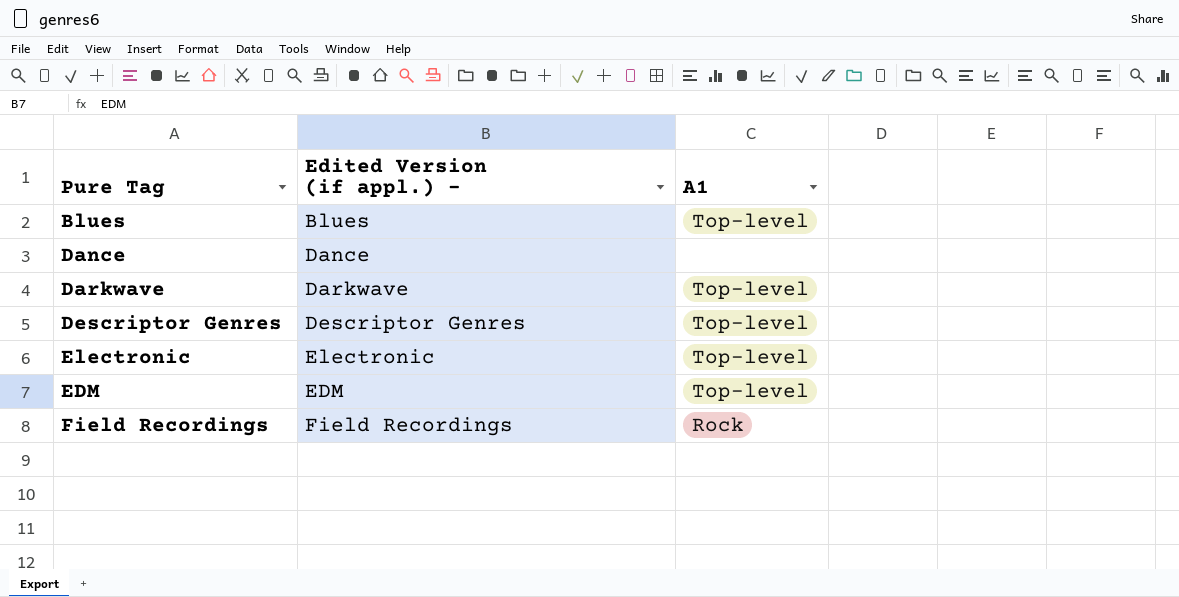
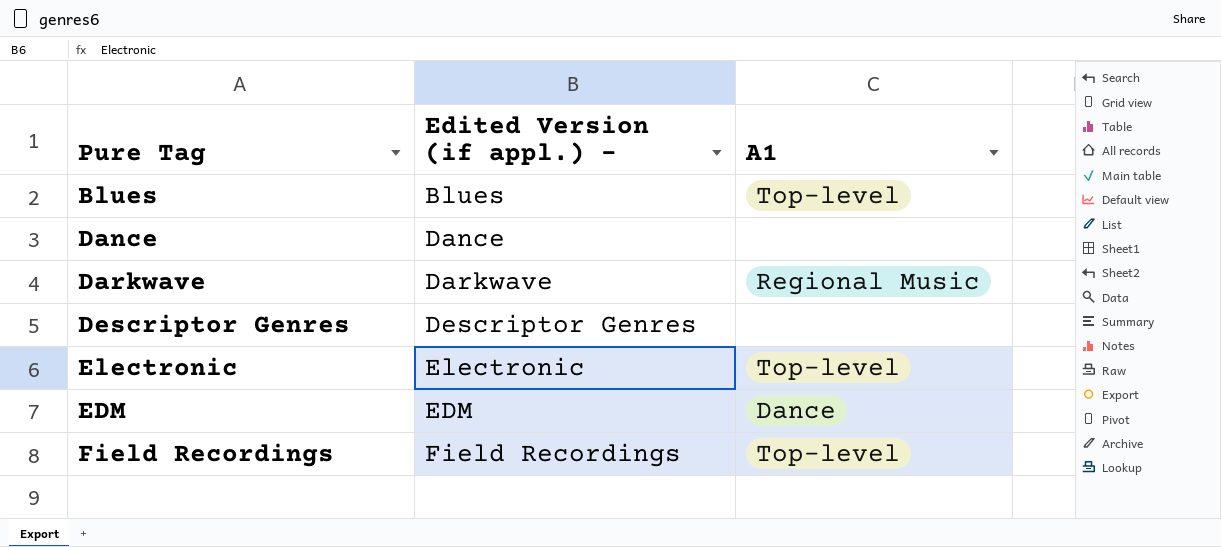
Darkwave | A1: Top-level -> Regional Music
Descriptor Genres | A1: Top-level -> none
EDM | A1: Top-level -> Dance
Field Recordings | A1: Rock -> Top-level

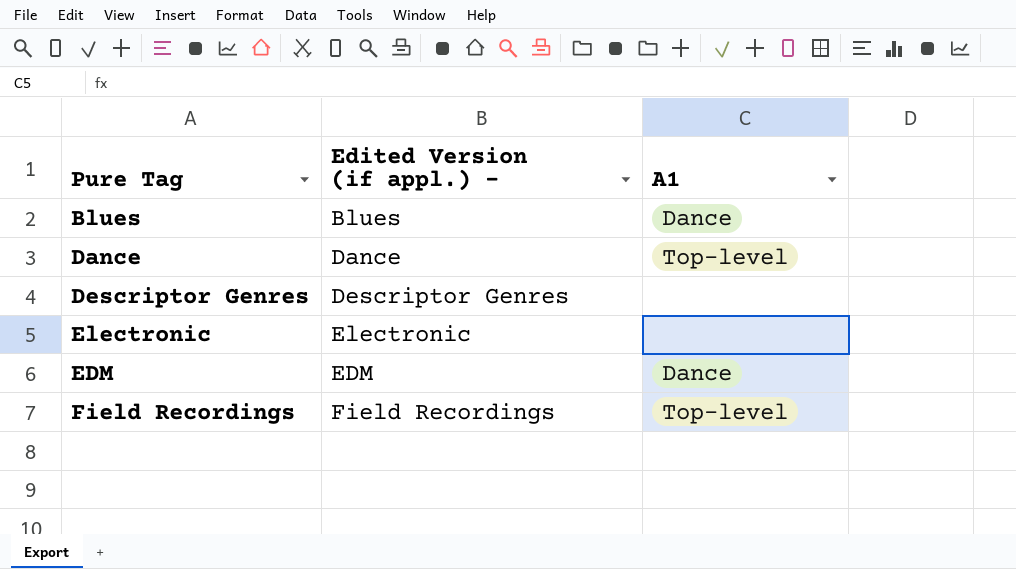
row Darkwave: Darkwave | Regional Music -> none
Blues | A1: Top-level -> Dance
Dance | A1: none -> Top-level
Electronic | A1: Top-level -> none

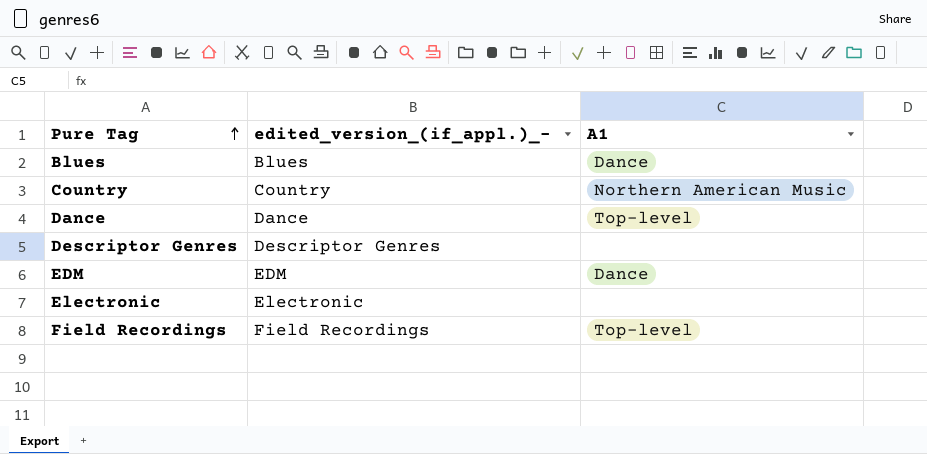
row order: none -> Pure Tag ascending
column name: Edited Version (if appl.) – -> edited_version_(if_appl.)_–
row Country: none -> Country | Northern American Music

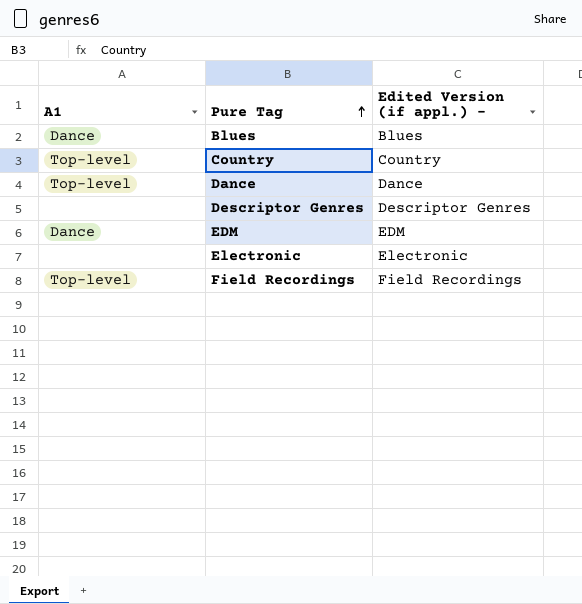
column A1 | position: 3 -> 1
column name: edited_version_(if_appl.)_– -> Edited Version (if appl.) –
Country | A1: Northern American Music -> Top-level

